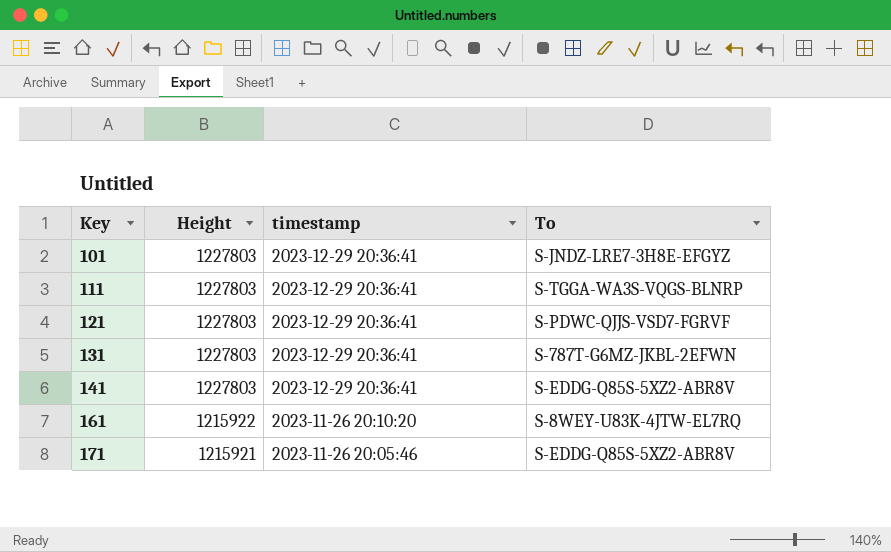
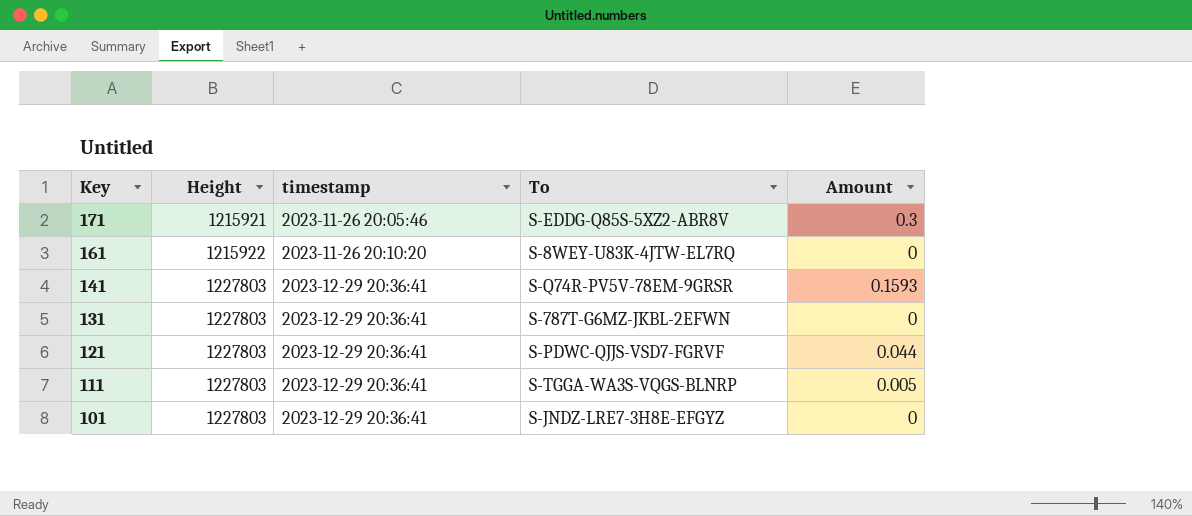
row order: Key ascending -> Key descending
column Amount | position: none -> 5
141 | To: S-EDDG-Q85S-5XZ2-ABR8V -> S-Q74R-PV5V-78EM-9GRSR

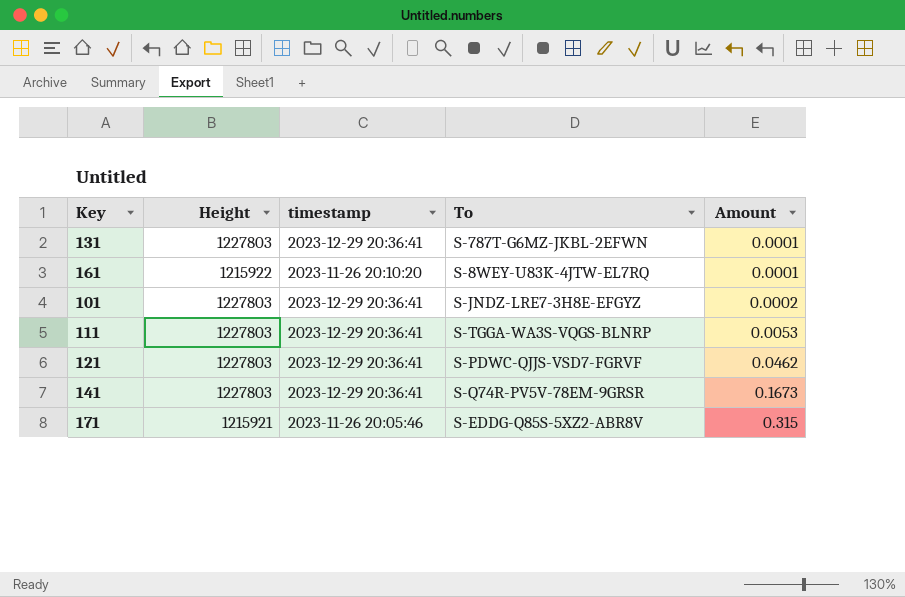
row order: Key descending -> Amount ascending
131 | Amount: 0 -> 0.0001
161 | Amount: 0 -> 0.0001
101 | Amount: 0 -> 0.0002
111 | Amount: 0.005 -> 0.0053
121 | Amount: 0.044 -> 0.0462
141 | Amount: 0.1593 -> 0.1673
171 | Amount: 0.3 -> 0.315

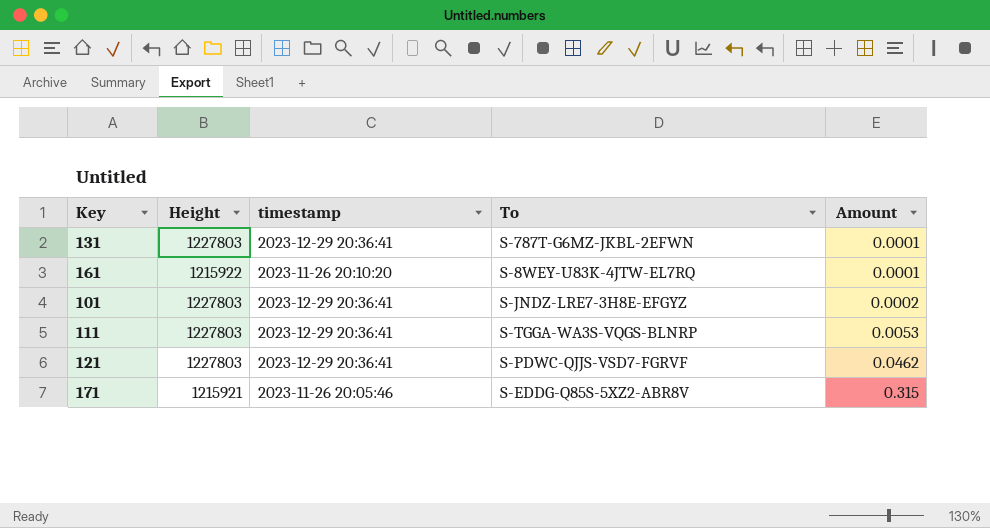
row 141: 1227803 | 2023-12-29 20:36:41 | S-Q74R-PV5V-78EM-9GRSR | 0.1673 -> none

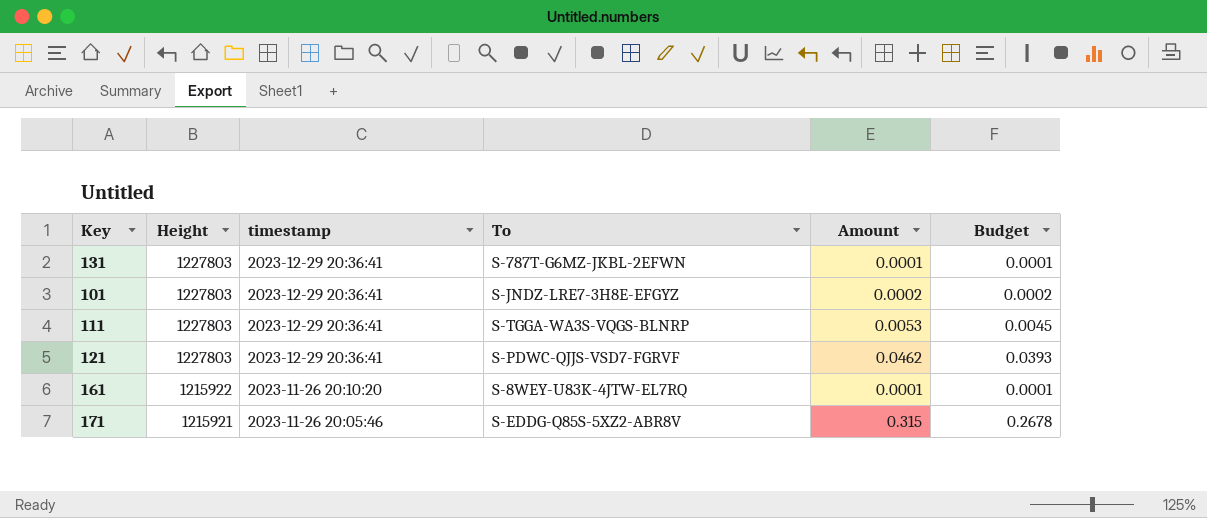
row order: Amount ascending -> Height descending
column Budget | formula: none -> [Amount] * 0.85

